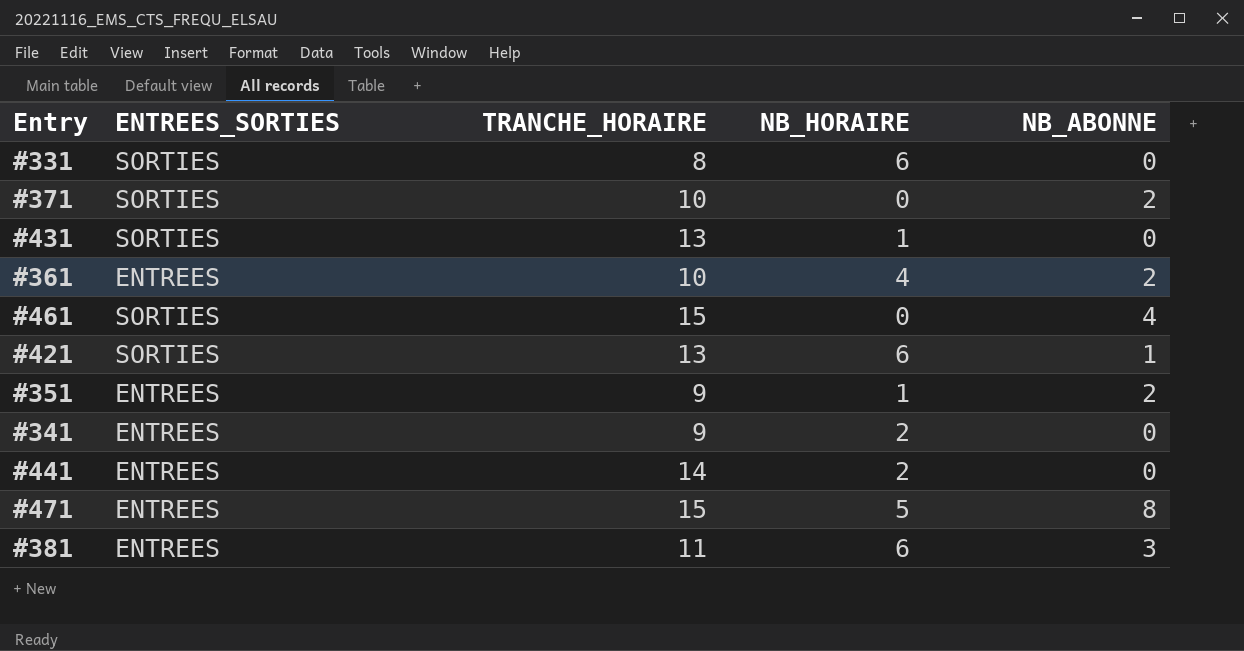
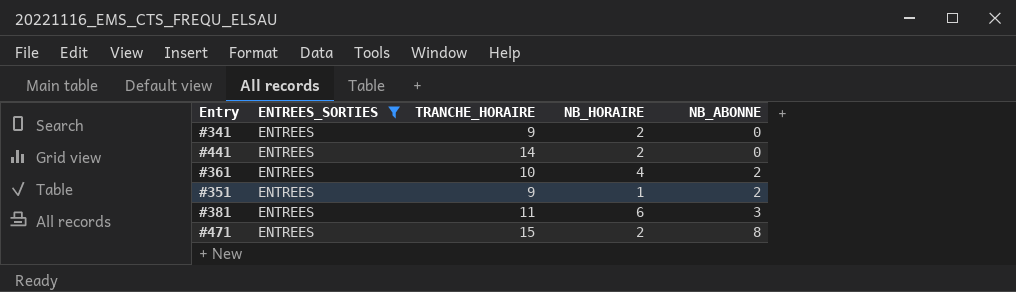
filter: none -> ENTREES_SORTIES = ENTREES
row order: none -> NB_ABONNE ascending
#471 | NB_HORAIRE: 5 -> 2

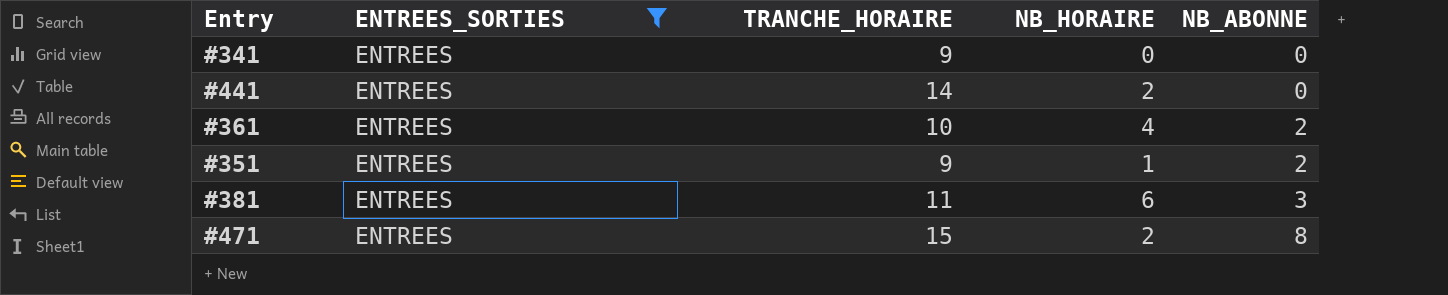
#341 | NB_HORAIRE: 2 -> 0

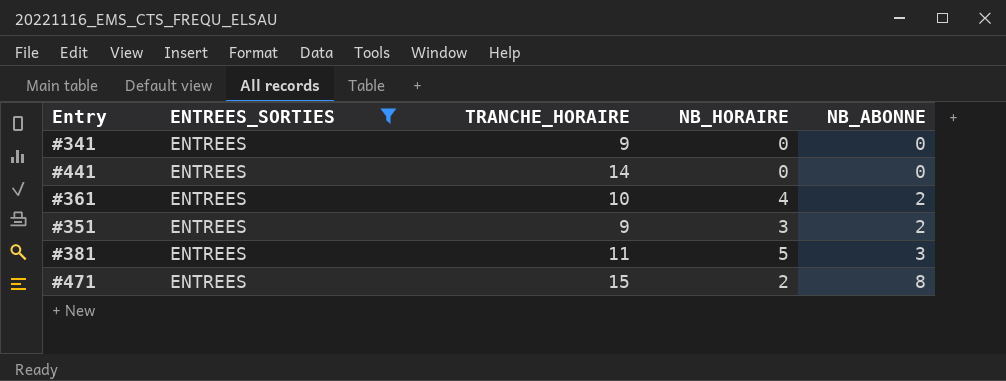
#441 | NB_HORAIRE: 2 -> 0
#351 | NB_HORAIRE: 1 -> 3
#381 | NB_HORAIRE: 6 -> 5

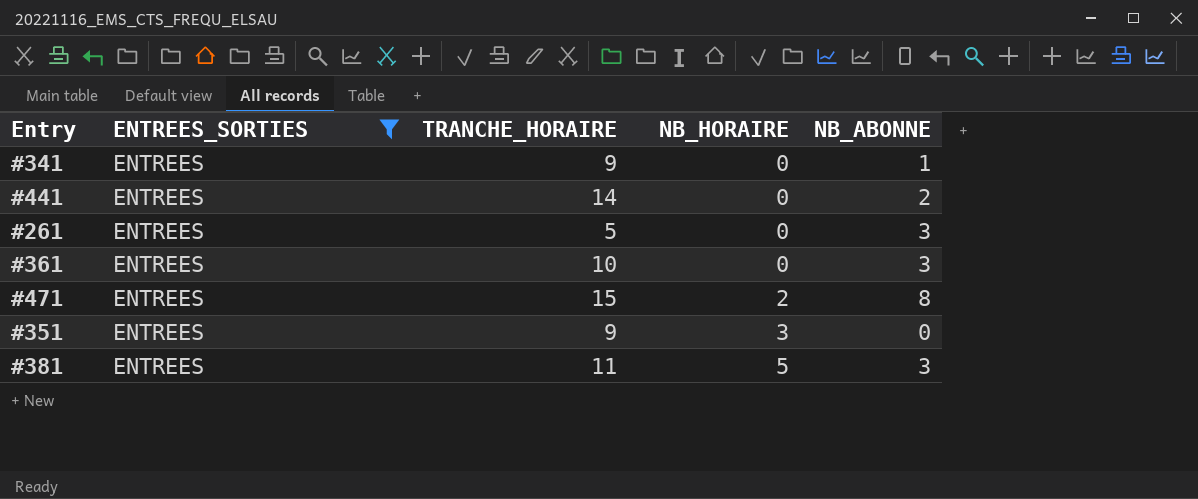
row order: NB_ABONNE ascending -> NB_HORAIRE ascending
#341 | NB_ABONNE: 0 -> 1
#441 | NB_ABONNE: 0 -> 2
row #261: none -> ENTREES | 5 | 0 | 3
#361 | NB_HORAIRE: 4 -> 0
#361 | NB_ABONNE: 2 -> 3
#351 | NB_ABONNE: 2 -> 0

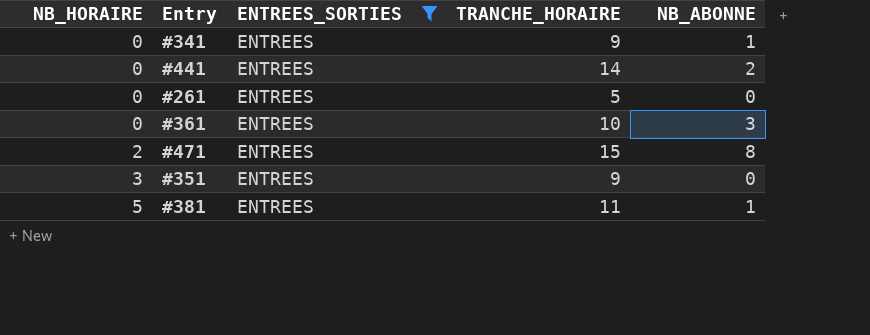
column NB_HORAIRE | position: 4 -> 1
#261 | NB_ABONNE: 3 -> 0
#381 | NB_ABONNE: 3 -> 1

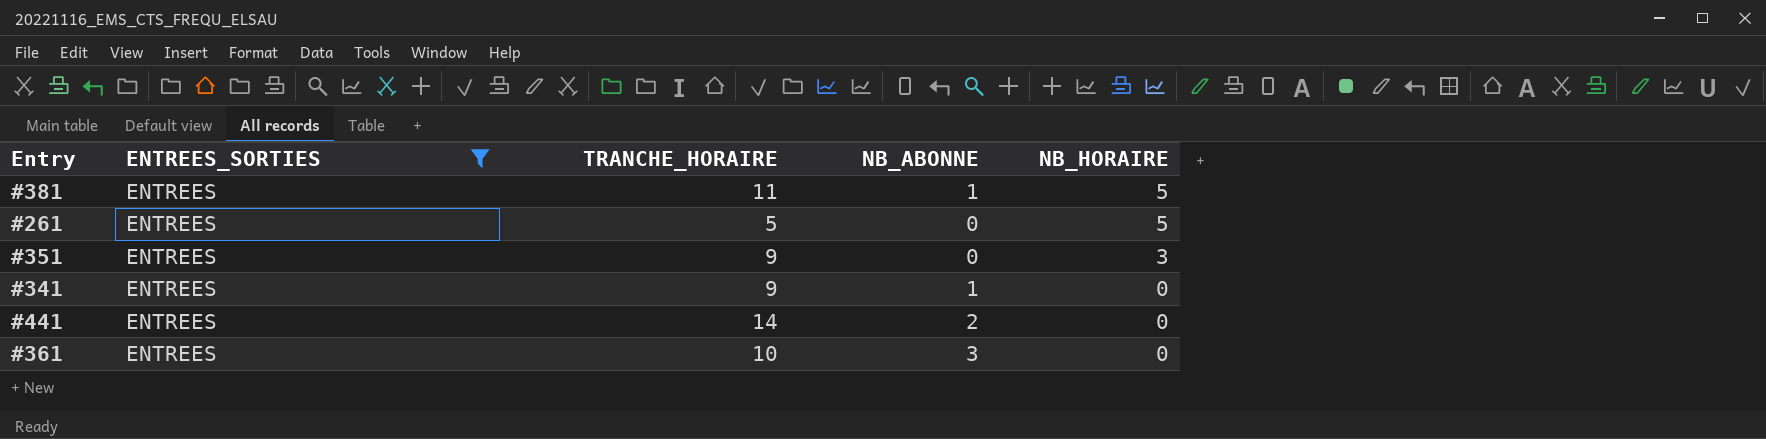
row order: NB_HORAIRE ascending -> NB_HORAIRE descending
column NB_HORAIRE | position: 1 -> 5
row #471: 2 | ENTREES | 15 | 8 -> none
#261 | NB_HORAIRE: 0 -> 5

